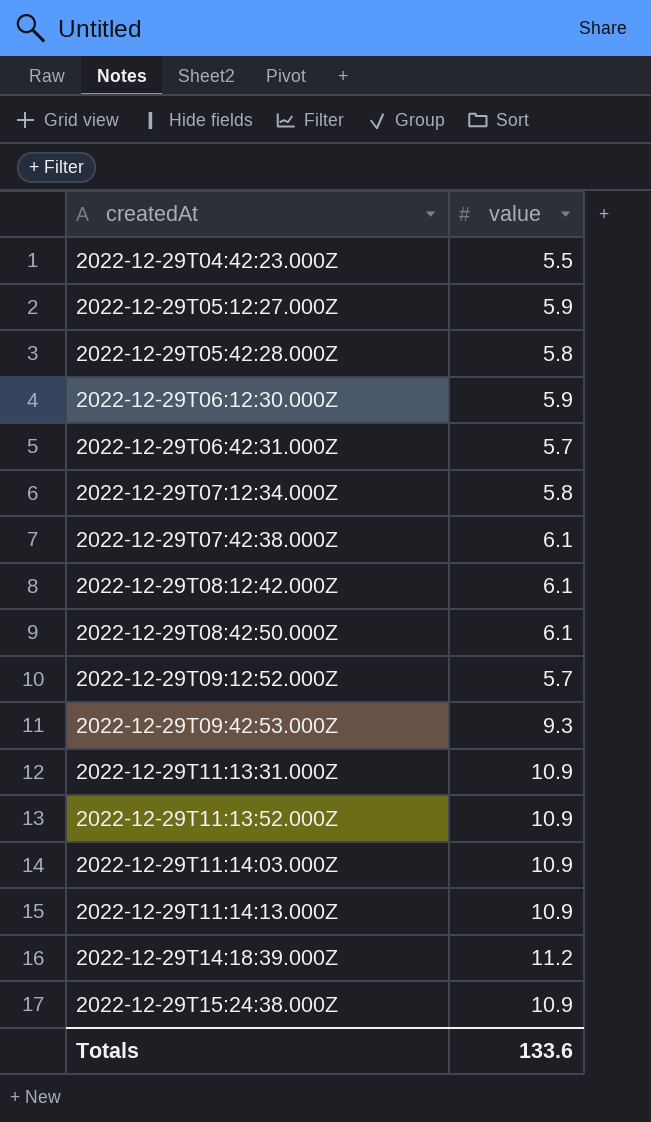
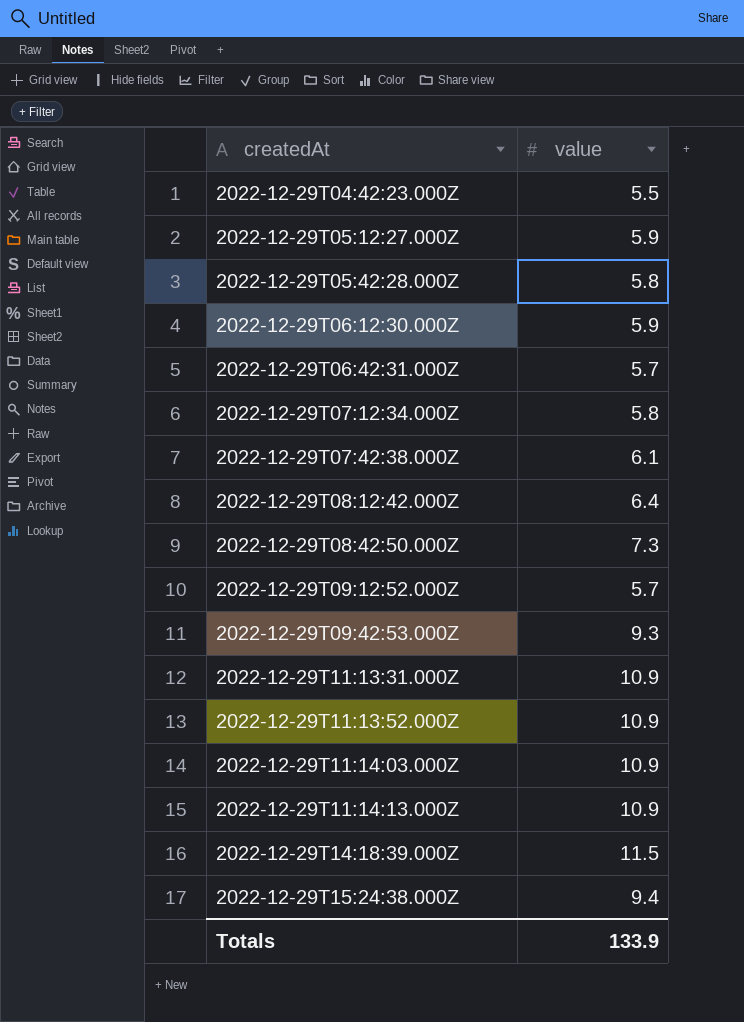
2022-12-29T08:12:42.000Z | value: 6.1 -> 6.4
2022-12-29T08:42:50.000Z | value: 6.1 -> 7.3
2022-12-29T14:18:39.000Z | value: 11.2 -> 11.5
2022-12-29T15:24:38.000Z | value: 10.9 -> 9.4
Totals | value: 133.6 -> 133.9

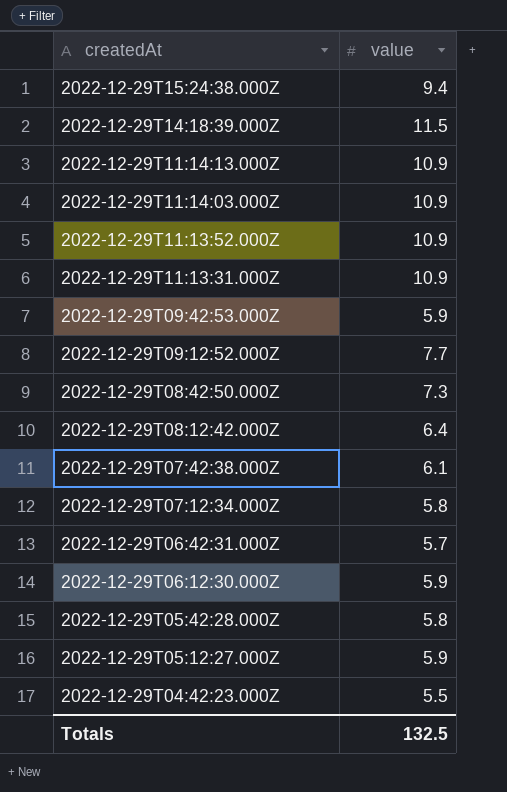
row order: createdAt ascending -> createdAt descending
2022-12-29T09:42:53.000Z | value: 9.3 -> 5.9
2022-12-29T09:12:52.000Z | value: 5.7 -> 7.7
Totals | value: 133.9 -> 132.5

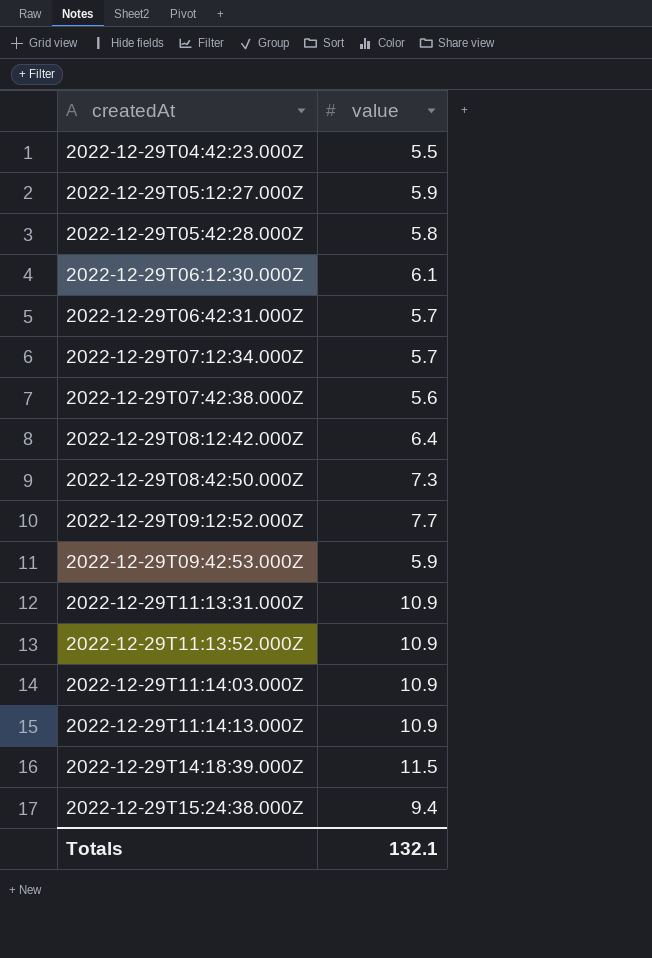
row order: createdAt descending -> createdAt ascending
2022-12-29T06:12:30.000Z | value: 5.9 -> 6.1
2022-12-29T07:12:34.000Z | value: 5.8 -> 5.7
2022-12-29T07:42:38.000Z | value: 6.1 -> 5.6
Totals | value: 132.5 -> 132.1

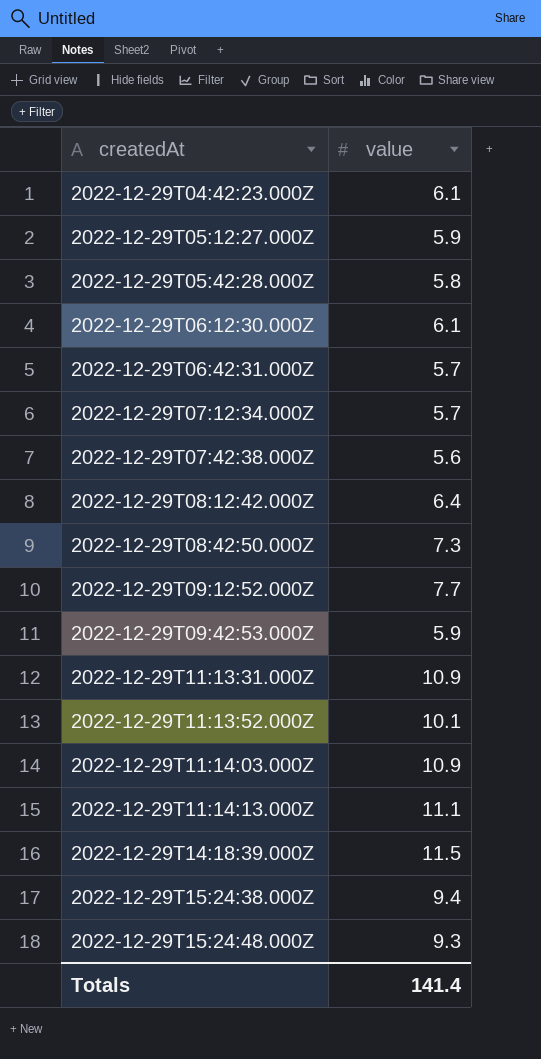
2022-12-29T04:42:23.000Z | value: 5.5 -> 6.1
2022-12-29T11:13:52.000Z | value: 10.9 -> 10.1
2022-12-29T11:14:13.000Z | value: 10.9 -> 11.1
row 2022-12-29T15:24:48.000Z: none -> 9.3
Totals | value: 132.1 -> 141.4

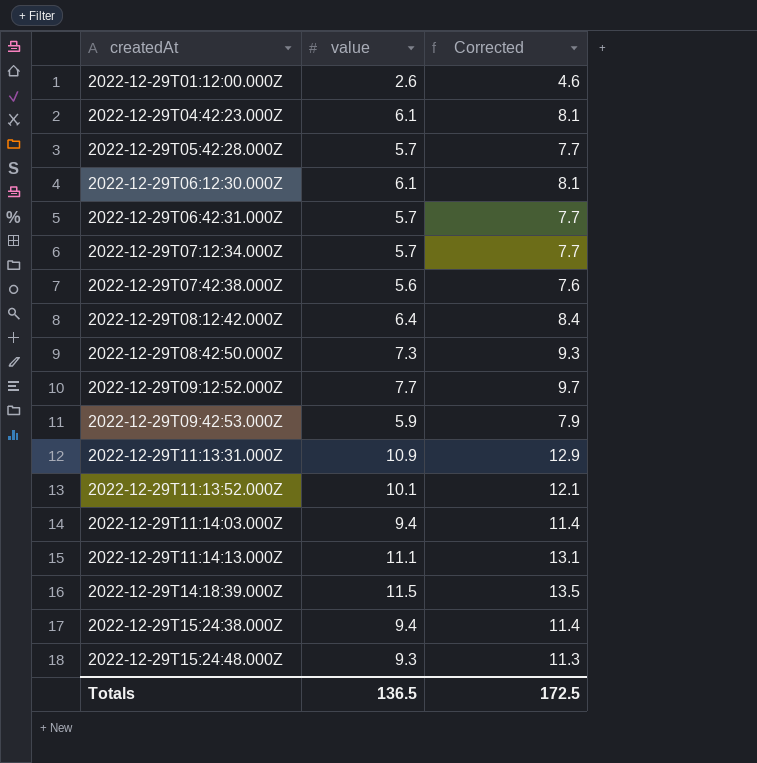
column Corrected | formula: none -> [value] + 2
row 2022-12-29T05:12:27.000Z: 5.9 -> none
row 2022-12-29T01:12:00.000Z: none -> 2.6 | 4.6
2022-12-29T05:42:28.000Z | value: 5.8 -> 5.7
2022-12-29T11:14:03.000Z | value: 10.9 -> 9.4
Totals | value: 141.4 -> 136.5

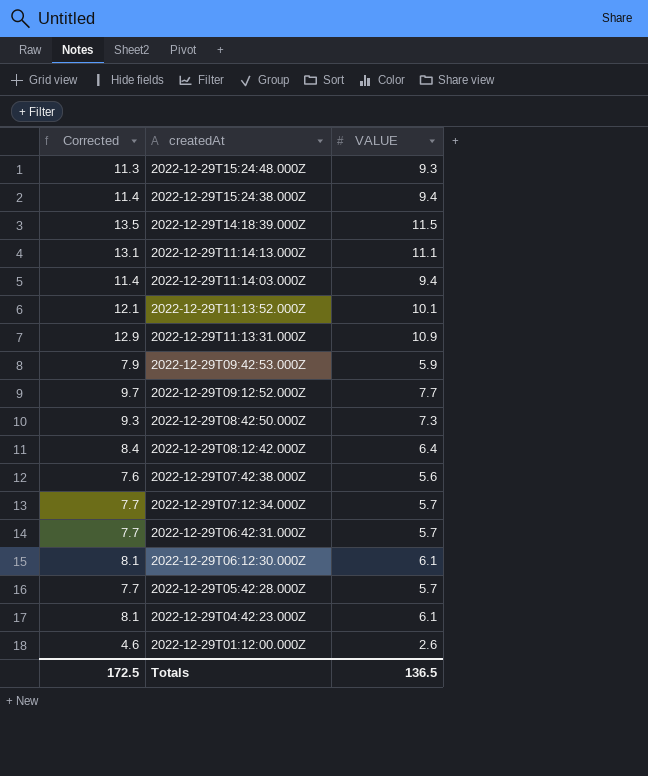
row order: createdAt ascending -> createdAt descending
column Corrected | position: 3 -> 1
column name: value -> VALUE

